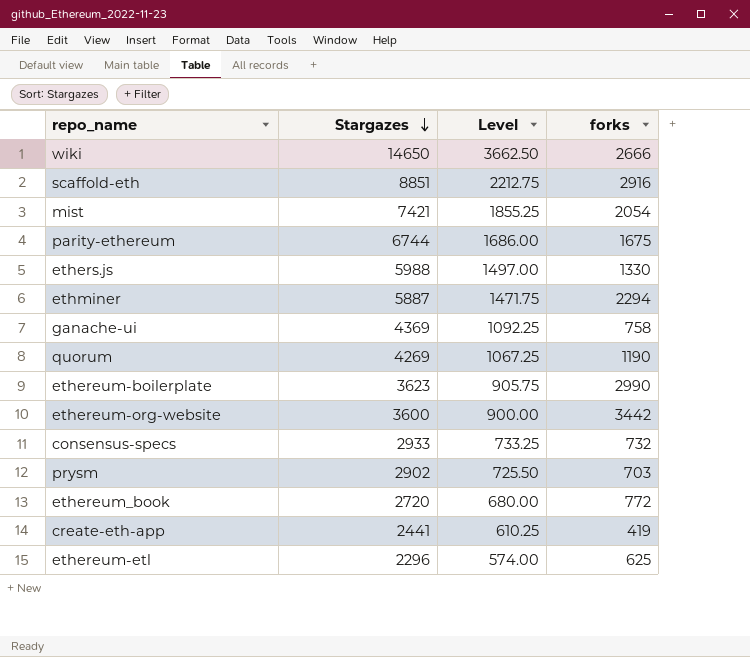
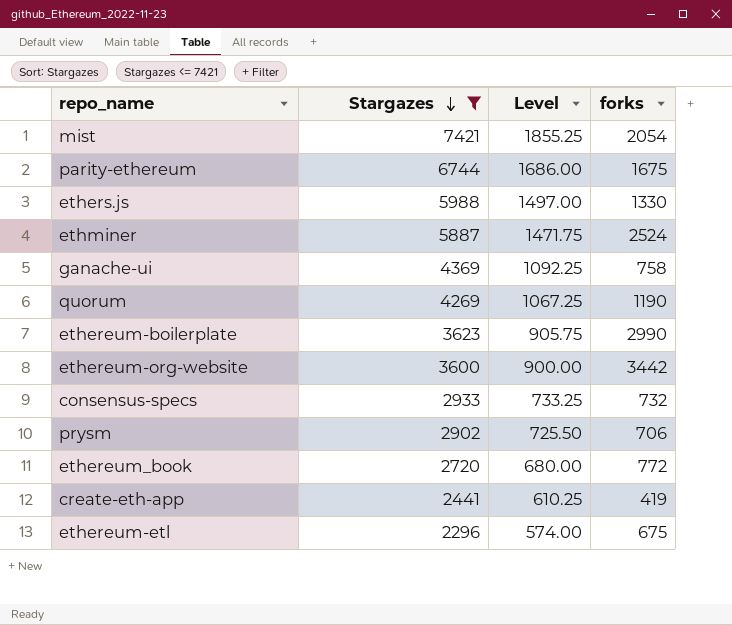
filter: none -> Stargazes <= 7421
ethminer | forks: 2294 -> 2524
prysm | forks: 703 -> 706
ethereum-etl | forks: 625 -> 675

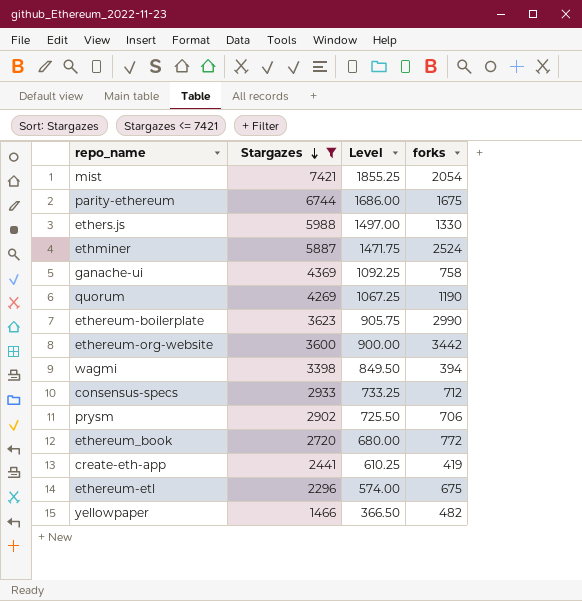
row wagmi: none -> 3398 | 849.50 | 394
consensus-specs | forks: 732 -> 712
row yellowpaper: none -> 1466 | 366.50 | 482

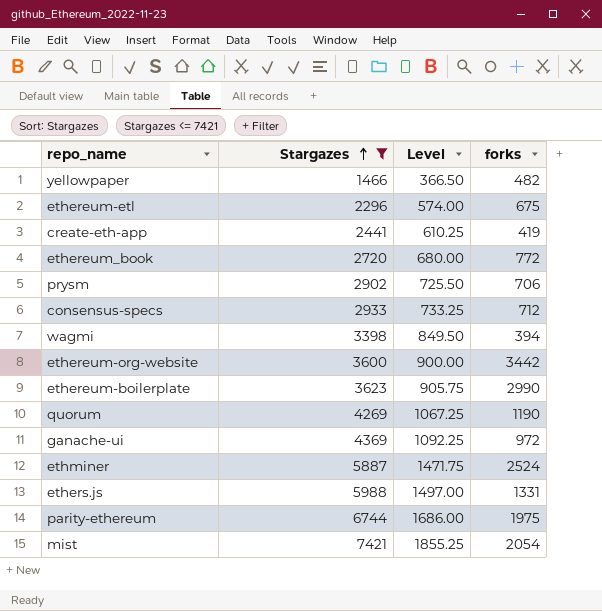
row order: Stargazes descending -> Stargazes ascending
ganache-ui | forks: 758 -> 972
ethers.js | forks: 1330 -> 1331
parity-ethereum | forks: 1675 -> 1975

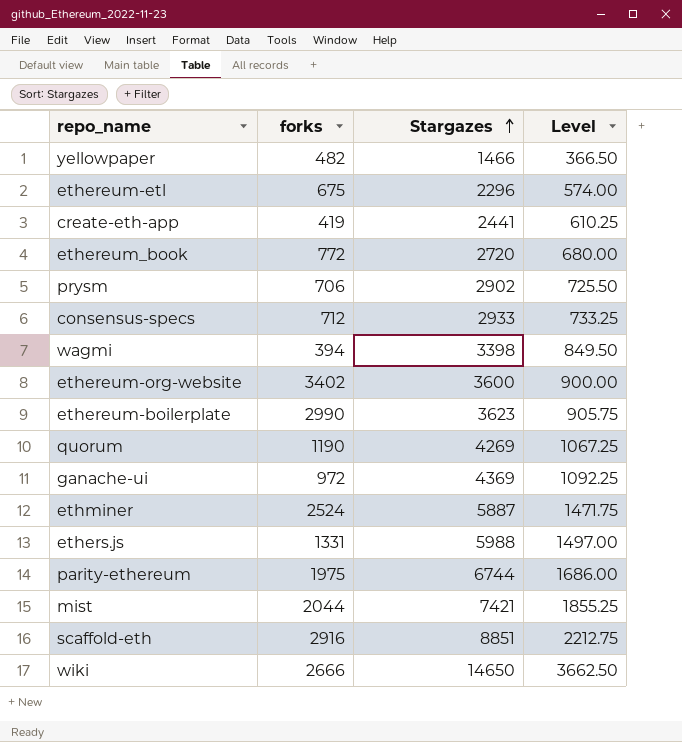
filter: Stargazes <= 7421 -> none
column forks | position: 4 -> 2
ethereum-org-website | forks: 3442 -> 3402
mist | forks: 2054 -> 2044

